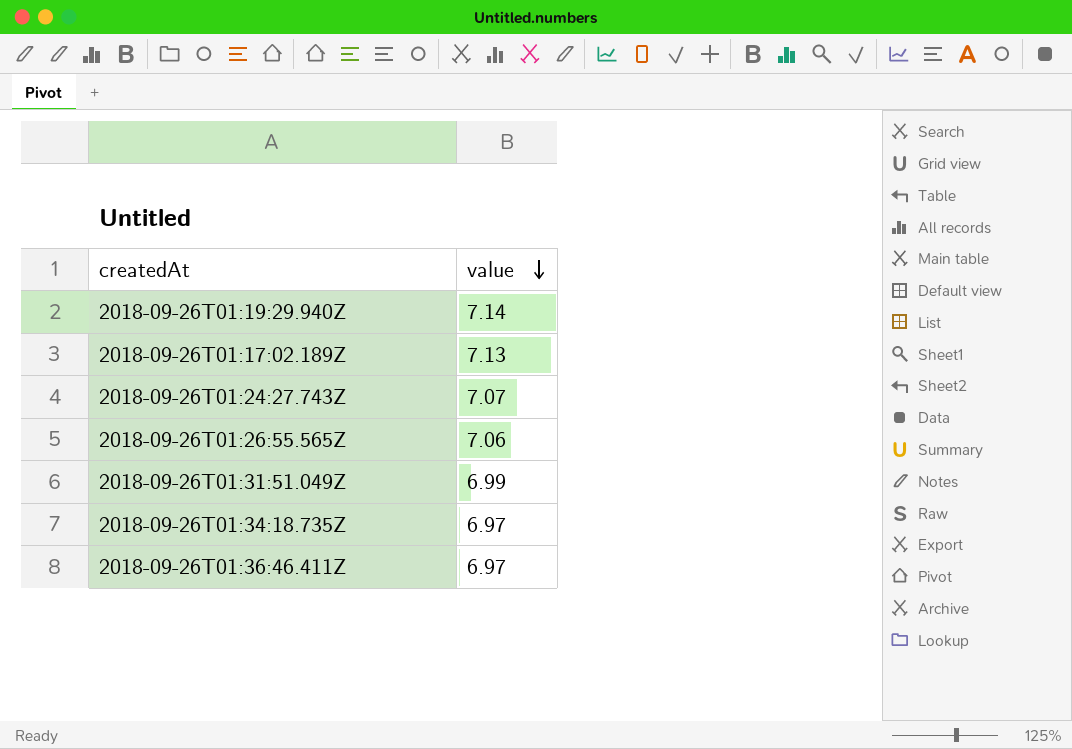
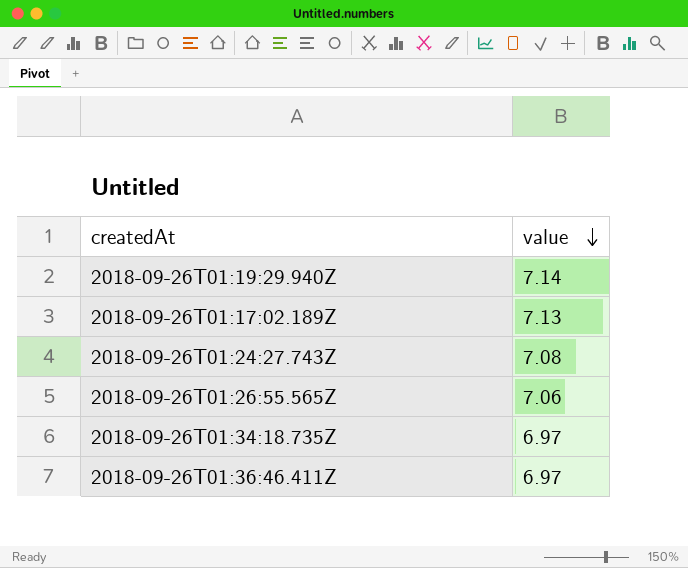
row 2018-09-26T01:31:51.049Z: 6.99 -> none
2018-09-26T01:24:27.743Z | value: 7.07 -> 7.08

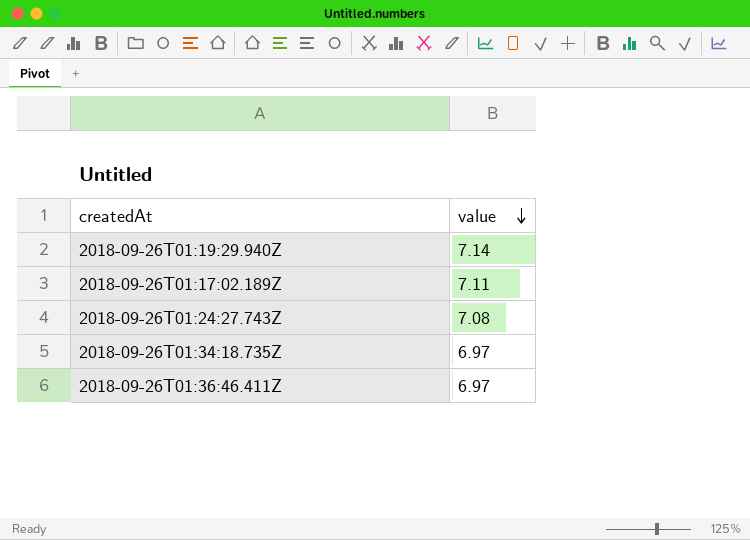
row 2018-09-26T01:26:55.565Z: 7.06 -> none
2018-09-26T01:17:02.189Z | value: 7.13 -> 7.11

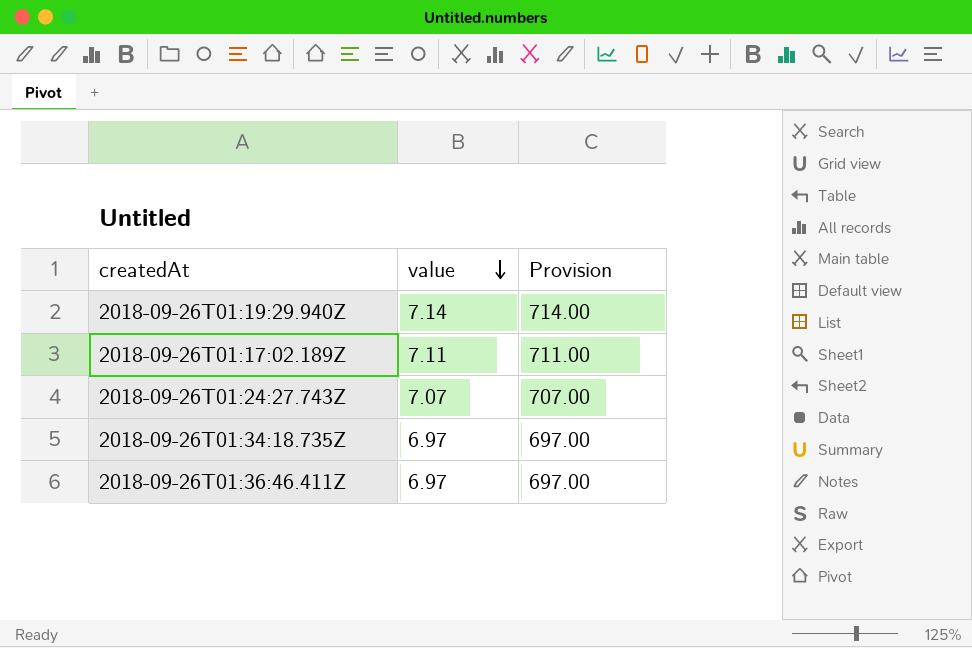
column Provision | formula: none -> [value] * 100
2018-09-26T01:24:27.743Z | value: 7.08 -> 7.07

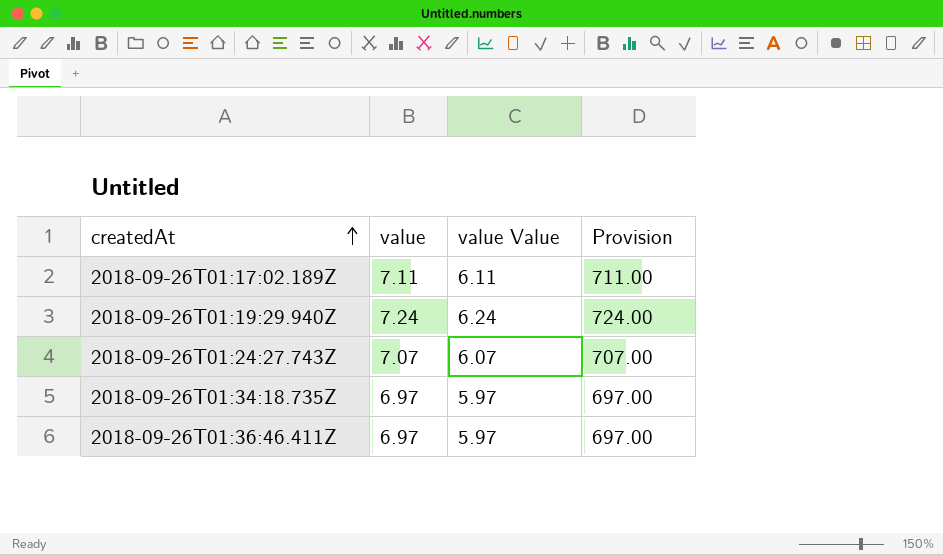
row order: value descending -> createdAt ascending
column value Value | formula: none -> [value] - 1
2018-09-26T01:19:29.940Z | value: 7.14 -> 7.24
2018-09-26T01:19:29.940Z | Provision: 714.00 -> 724.00

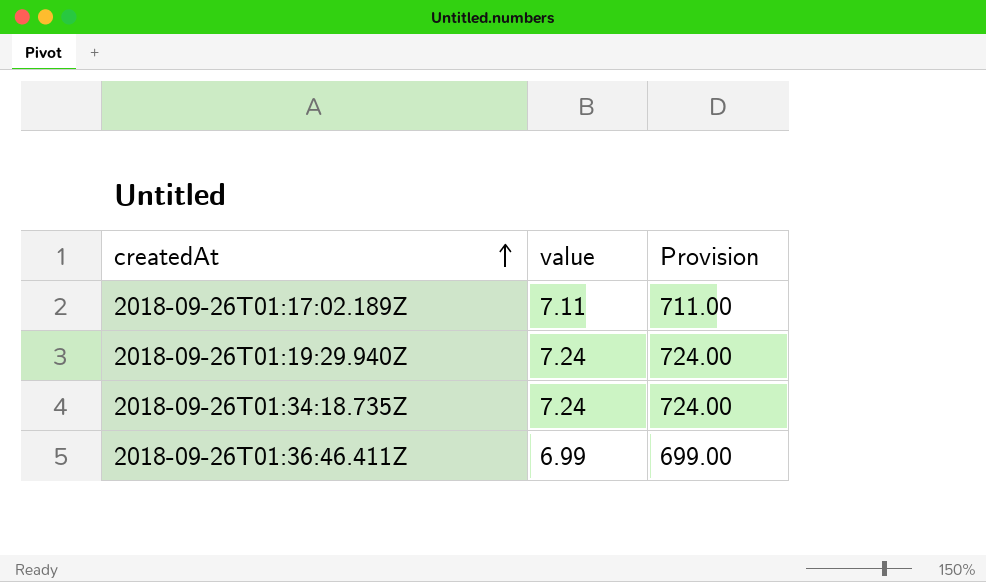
column value Value | formula: [value] - 1 -> none
row 2018-09-26T01:24:27.743Z: 7.07 | 6.07 | 707.00 -> none
2018-09-26T01:34:18.735Z | value: 6.97 -> 7.24
2018-09-26T01:34:18.735Z | Provision: 697.00 -> 724.00
2018-09-26T01:36:46.411Z | value: 6.97 -> 6.99
2018-09-26T01:36:46.411Z | Provision: 697.00 -> 699.00

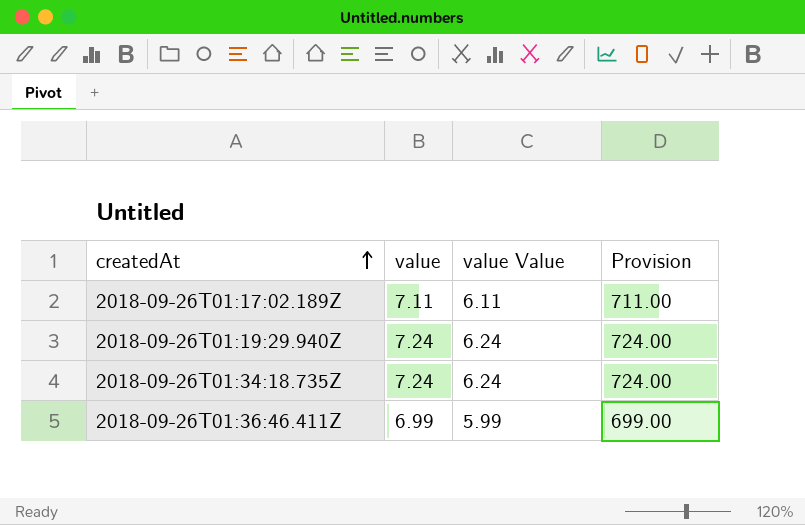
column value Value | formula: none -> [value] - 1

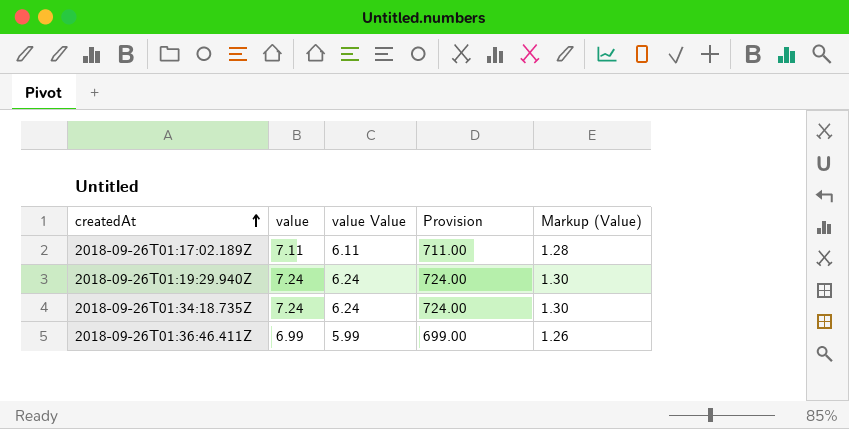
column Markup (Value) | formula: none -> [value] * 0.18

